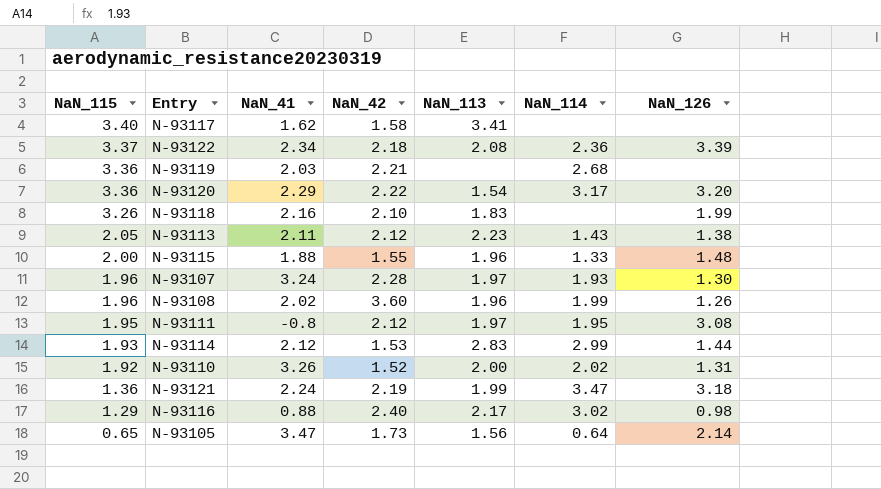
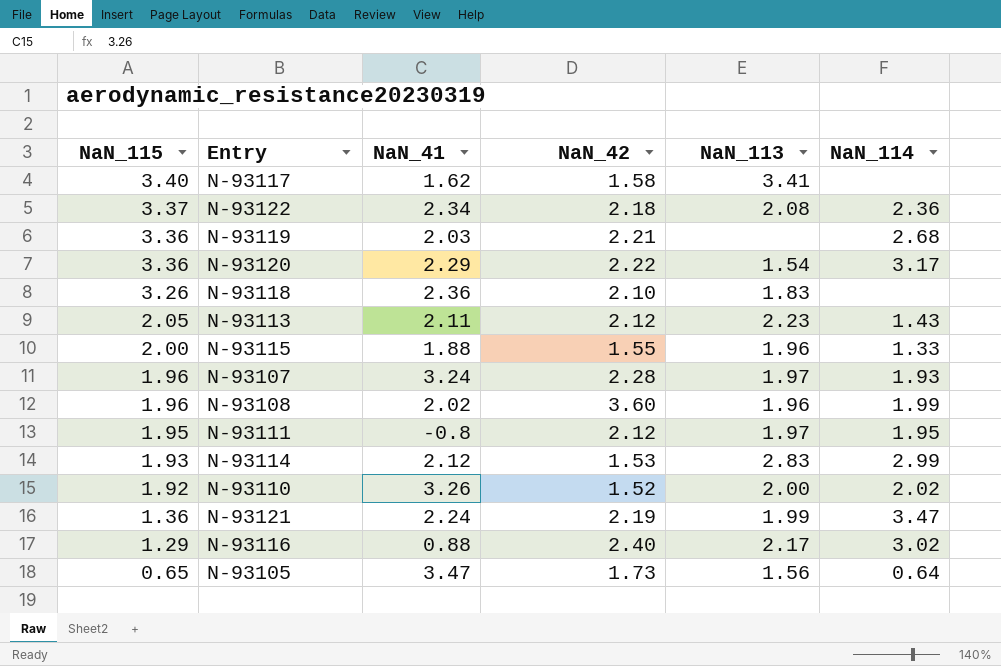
column NaN_126 | position: 7 -> none
N-93118 | NaN_41: 2.16 -> 2.36

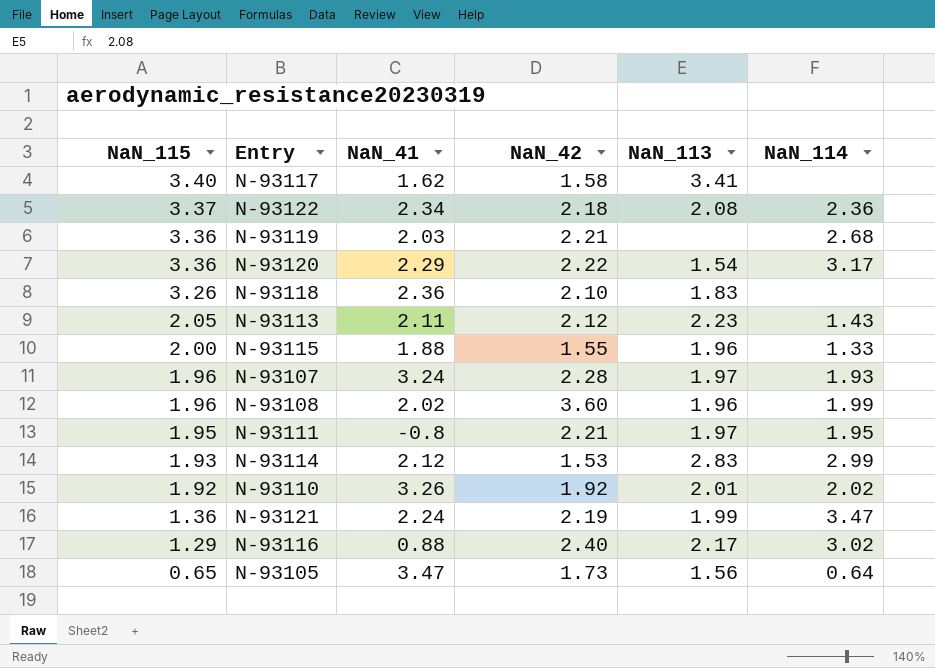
N-93111 | NaN_42: 2.12 -> 2.21
N-93110 | NaN_42: 1.52 -> 1.92
N-93110 | NaN_113: 2.00 -> 2.01

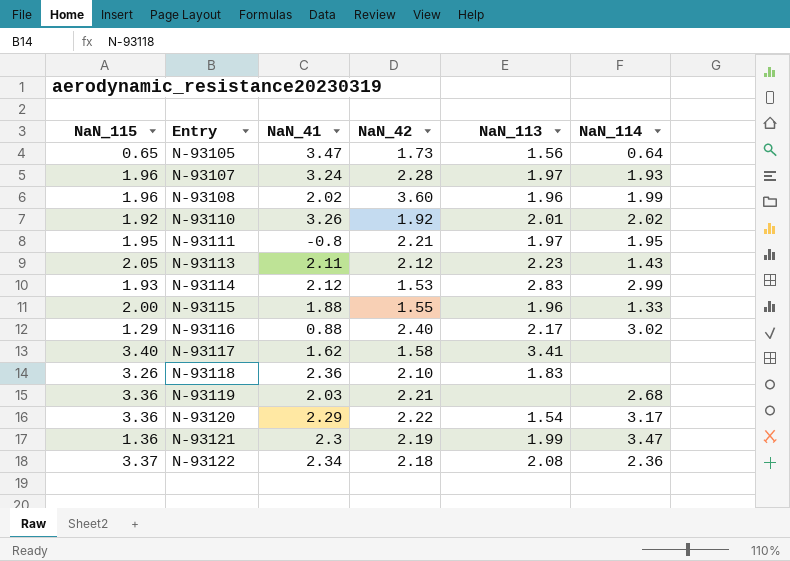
row order: NaN_115 descending -> Entry ascending
N-93121 | NaN_41: 2.24 -> 2.3

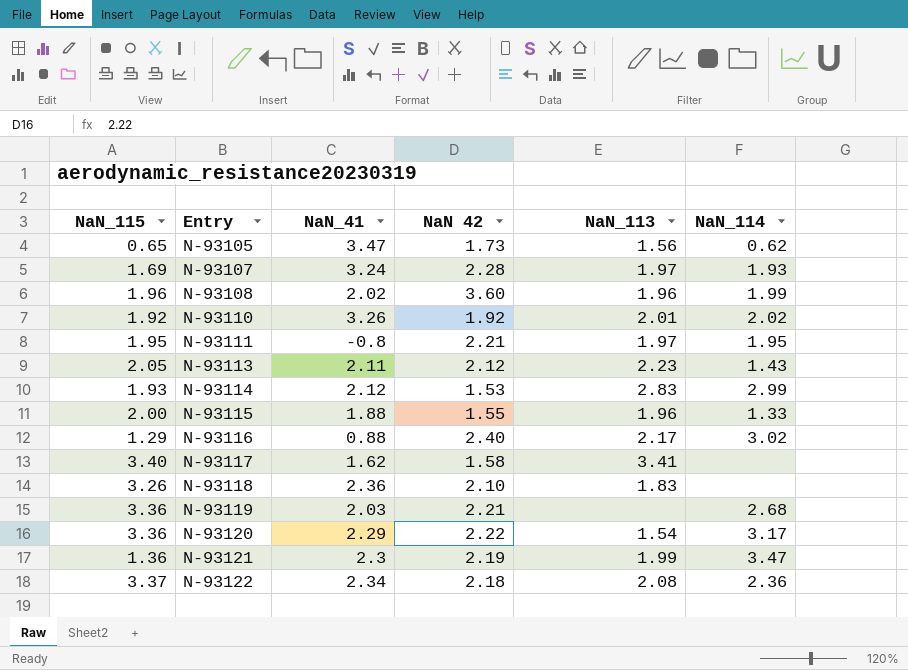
column name: NaN_42 -> NaN 42
N-93105 | NaN_114: 0.64 -> 0.62
N-93107 | NaN_115: 1.96 -> 1.69

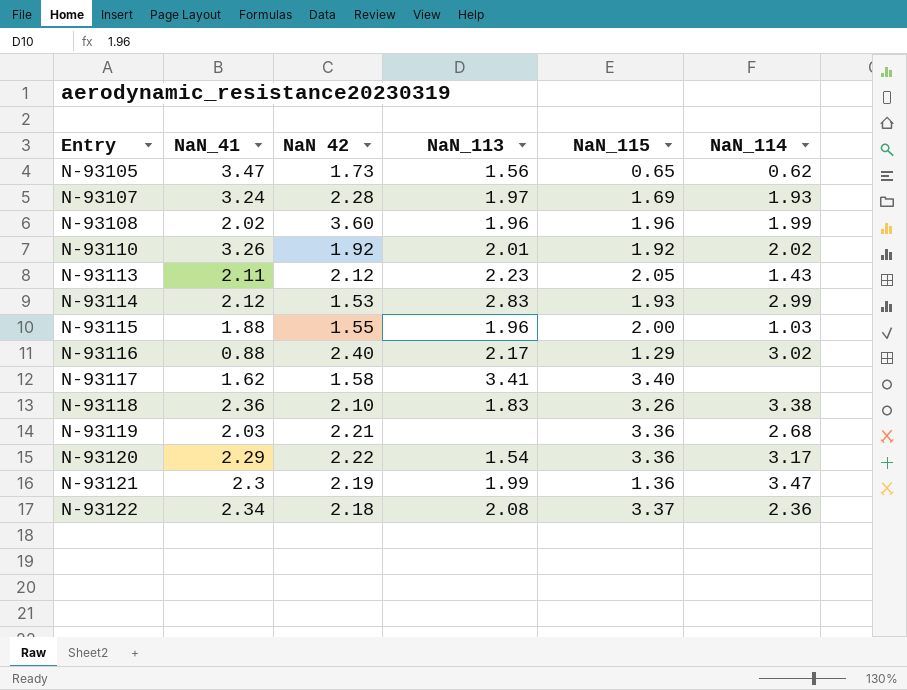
column NaN_115 | position: 1 -> 5
row N-93111: 1.95 | -0.8 | 2.21 | 1.97 | 1.95 -> none
N-93115 | NaN_114: 1.33 -> 1.03
N-93118 | NaN_114: none -> 3.38

